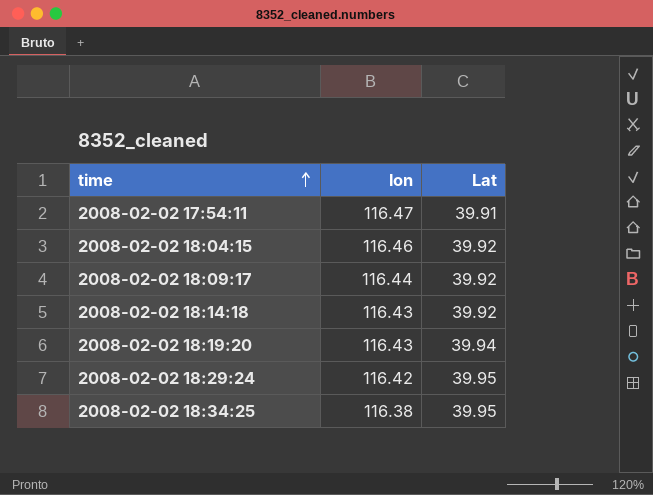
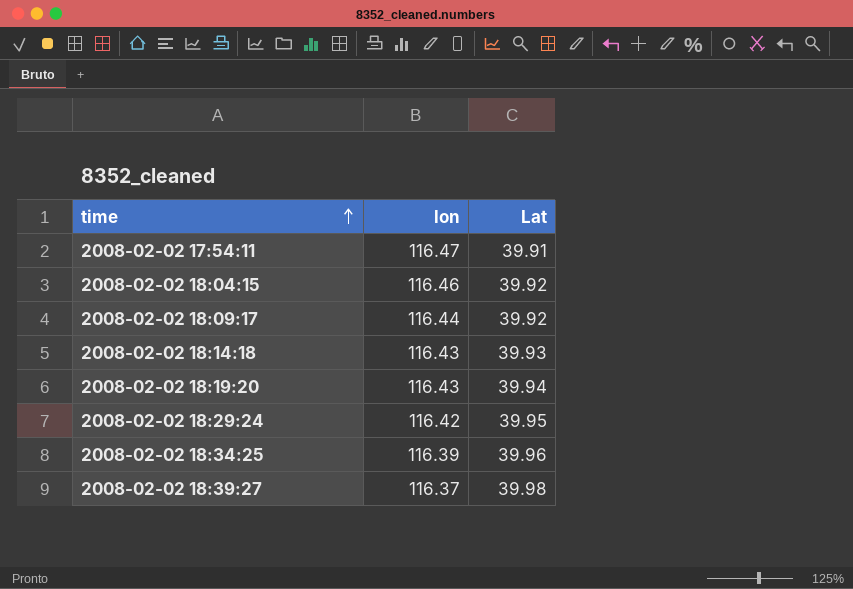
2008-02-02 18:14:18 | Lat: 39.92 -> 39.93
2008-02-02 18:34:25 | lon: 116.38 -> 116.39
2008-02-02 18:34:25 | Lat: 39.95 -> 39.96
row 2008-02-02 18:39:27: none -> 116.37 | 39.98

